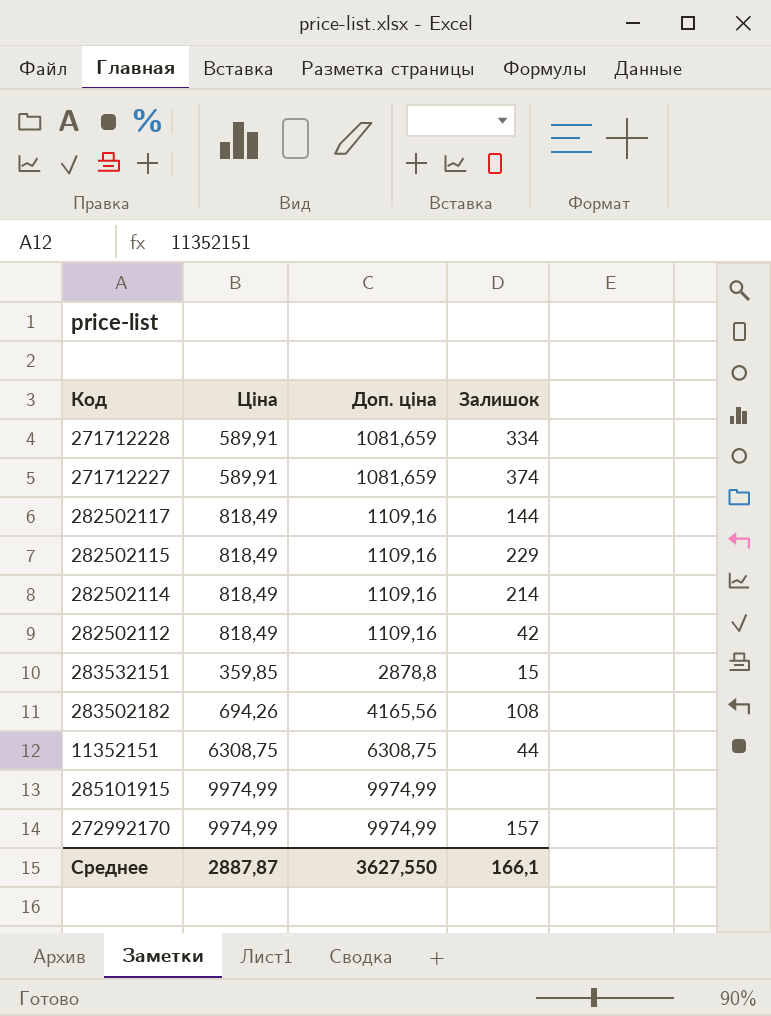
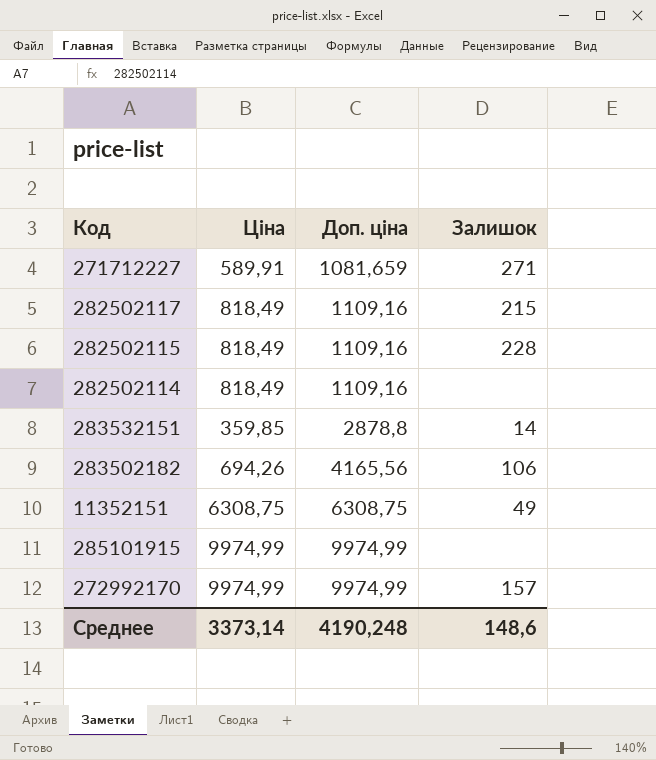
row 271712228: 589,91 | 1081,659 | 334 -> none
row 282502112: 818,49 | 1109,16 | 42 -> none
271712227 | Залишок: 374 -> 271
282502117 | Залишок: 144 -> 215
282502115 | Залишок: 229 -> 228
282502114 | Залишок: 214 -> none
283532151 | Залишок: 15 -> 14
283502182 | Залишок: 108 -> 106
11352151 | Залишок: 44 -> 49
Среднее | Ціна: 2887,87 -> 3373,14
Среднее | Доп. ціна: 3627,550 -> 4190,248
Среднее | Залишок: 166,1 -> 148,6

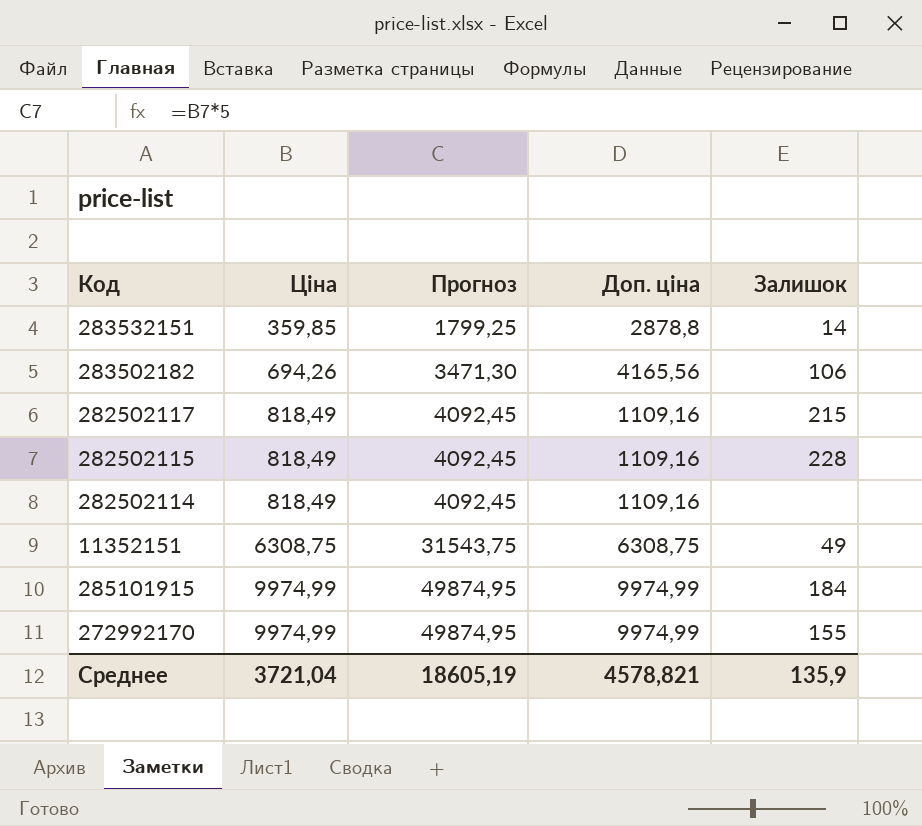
row order: Доп. ціна ascending -> Ціна ascending
column Прогноз | formula: none -> [Ціна] * 5
row 271712227: 589,91 | 1081,659 | 271 -> none
285101915 | Залишок: none -> 184
272992170 | Залишок: 157 -> 155
Среднее | Ціна: 3373,14 -> 3721,04
Среднее | Доп. ціна: 4190,248 -> 4578,821
Среднее | Залишок: 148,6 -> 135,9

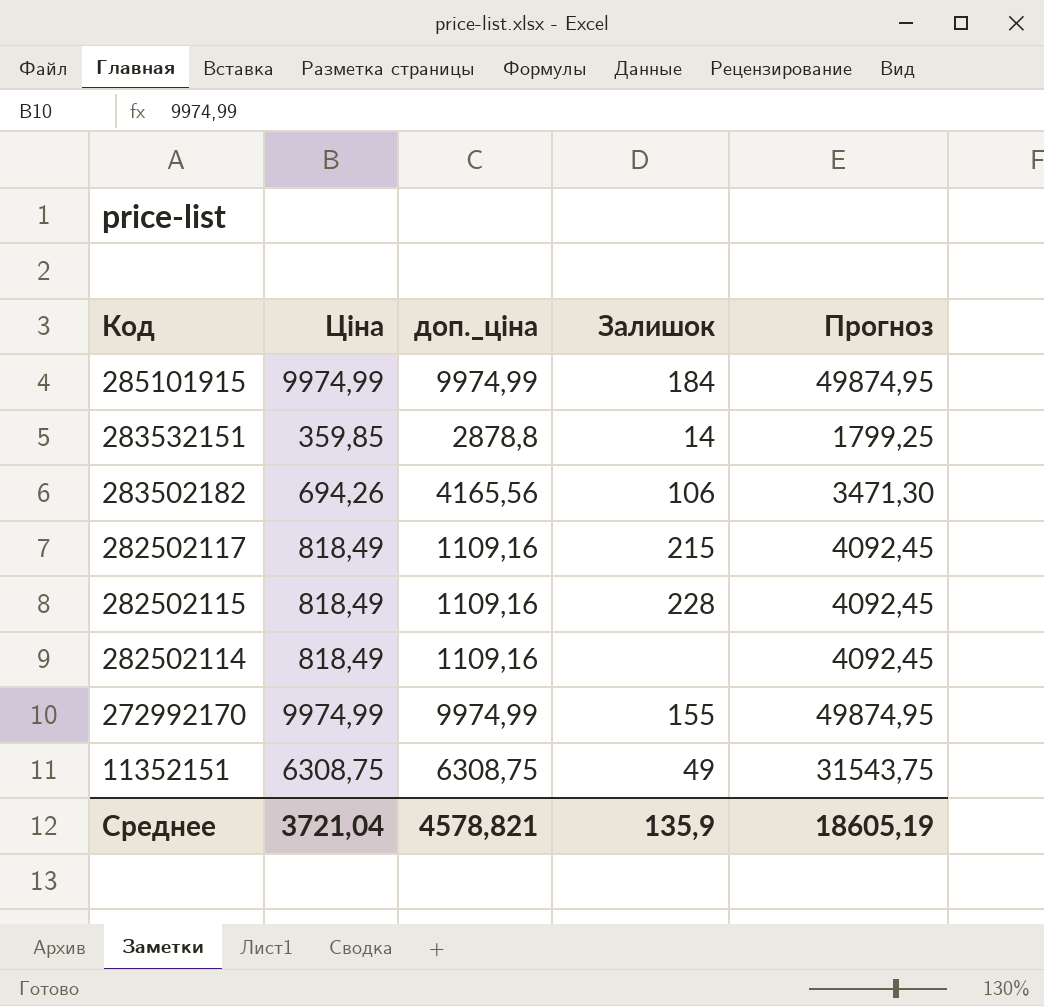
row order: Ціна ascending -> Код descending
column name: Доп. ціна -> доп._ціна
column Прогноз | position: 3 -> 5

